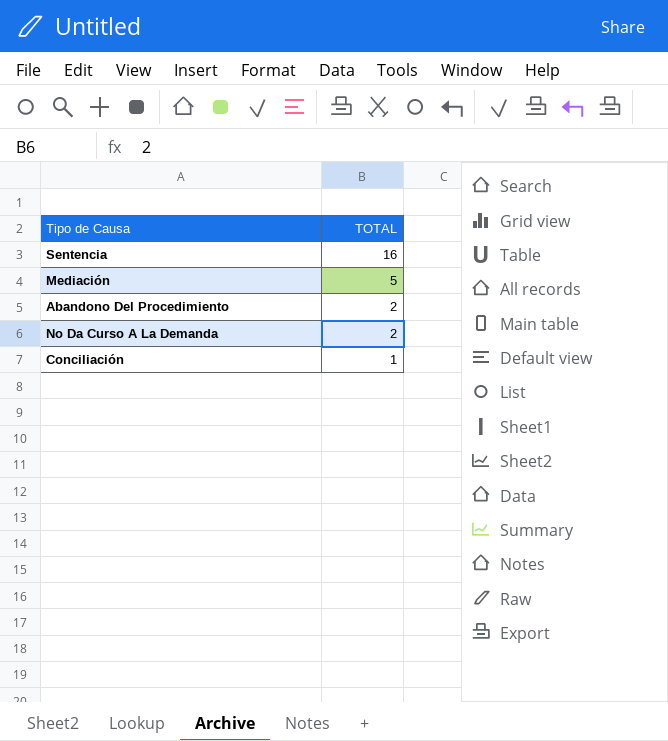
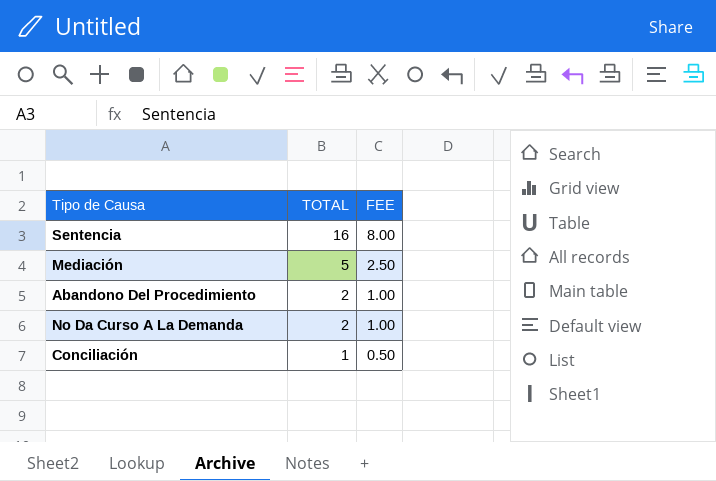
column FEE | formula: none -> [TOTAL] * 0.5

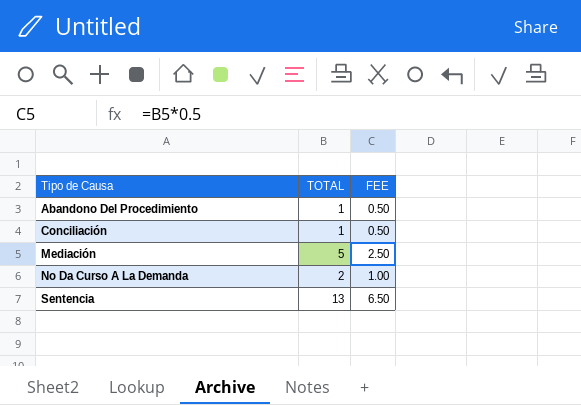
row order: TOTAL descending -> Tipo de Causa ascending
Abandono Del Procedimiento | TOTAL: 2 -> 1
Abandono Del Procedimiento | FEE: 1.00 -> 0.50
Sentencia | TOTAL: 16 -> 13
Sentencia | FEE: 8.00 -> 6.50

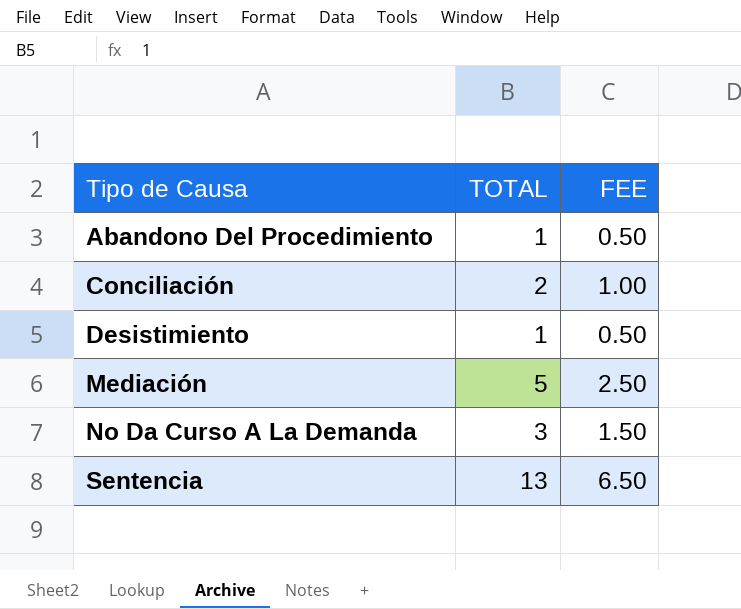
Conciliación | TOTAL: 1 -> 2
Conciliación | FEE: 0.50 -> 1.00
row Desistimiento: none -> 1 | 0.50
No Da Curso A La Demanda | TOTAL: 2 -> 3
No Da Curso A La Demanda | FEE: 1.00 -> 1.50

